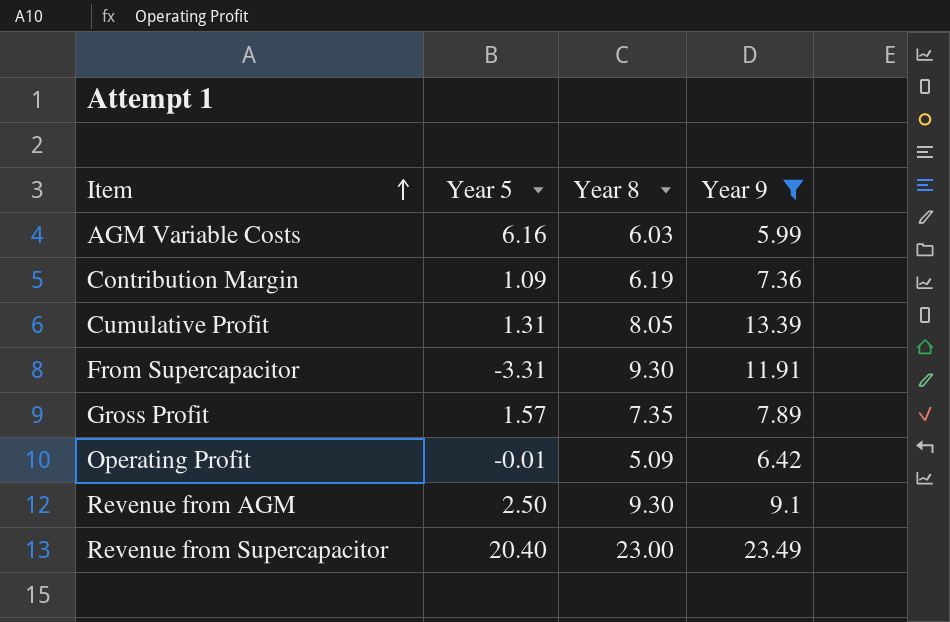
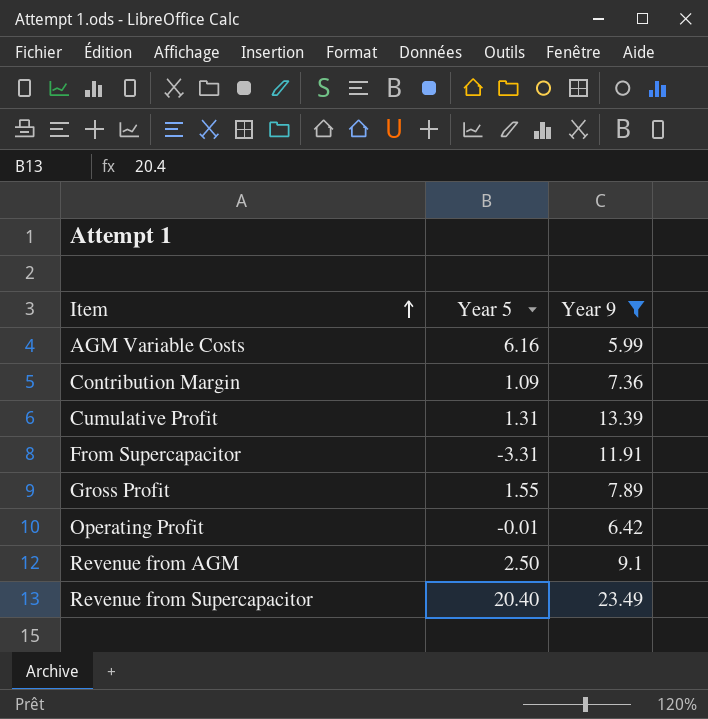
column Year 8 | position: 3 -> none
Gross Profit | Year 5: 1.57 -> 1.55

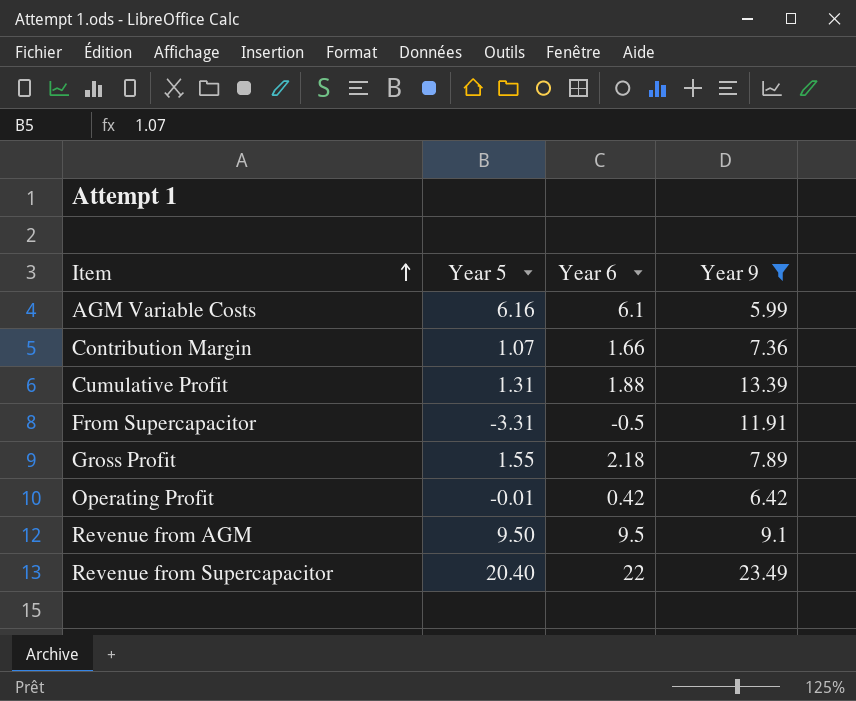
column Year 6 | position: none -> 3
Contribution Margin | Year 5: 1.09 -> 1.07
Revenue from AGM | Year 5: 2.50 -> 9.50

